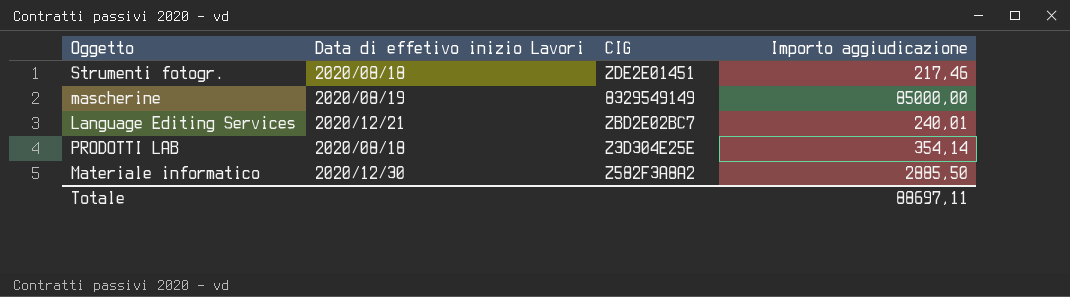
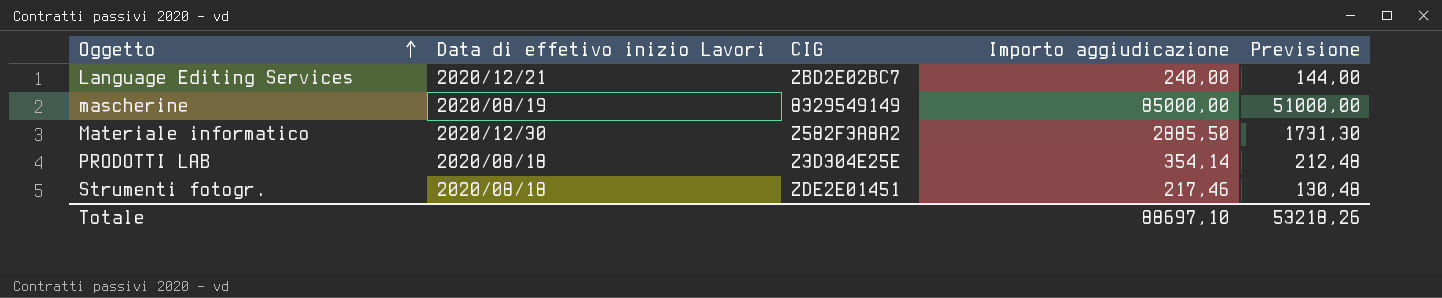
row order: none -> Oggetto ascending
column Previsione | formula: none -> [Importo aggiudicazione] * 0,6
Language Editing Services | Importo aggiudicazione: 240,01 -> 240,00
Totale | Importo aggiudicazione: 88697,11 -> 88697,10

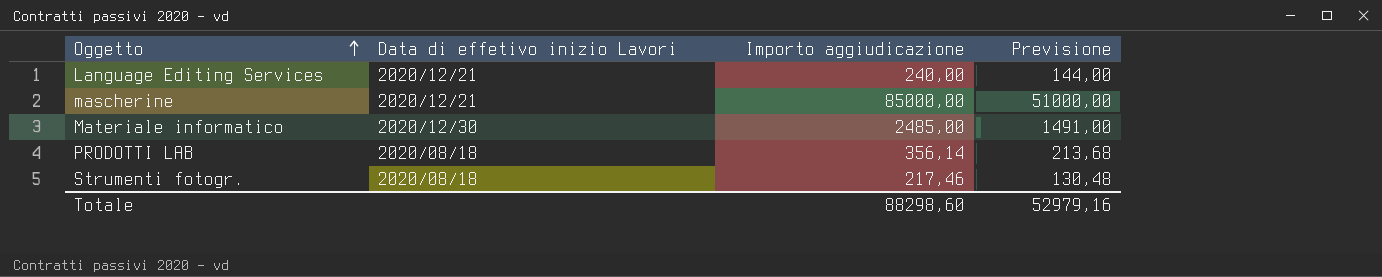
column CIG | position: 3 -> none
mascherine | Data di effetivo inizio Lavori: 2020/08/19 -> 2020/12/21
Materiale informatico | Importo aggiudicazione: 2885,50 -> 2485,00
Materiale informatico | Previsione: 1731,30 -> 1491,00
PRODOTTI LAB | Importo aggiudicazione: 354,14 -> 356,14
PRODOTTI LAB | Previsione: 212,48 -> 213,68
Totale | Importo aggiudicazione: 88697,10 -> 88298,60
Totale | Previsione: 53218,26 -> 52979,16

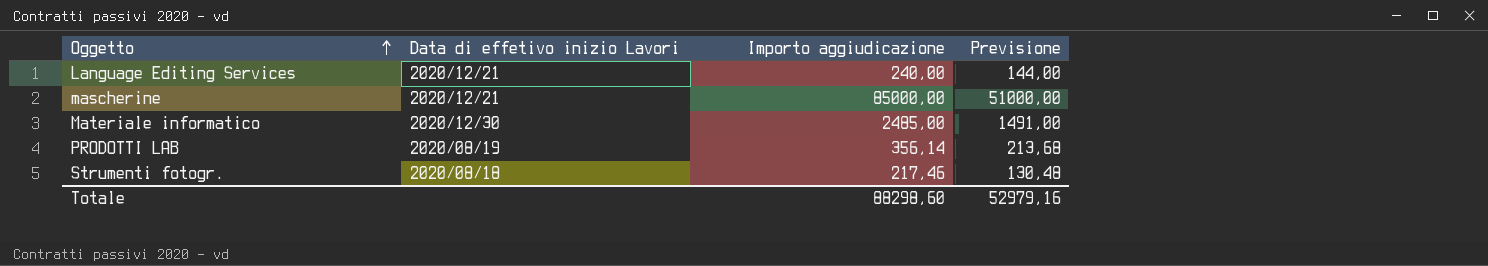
PRODOTTI LAB | Data di effetivo inizio Lavori: 2020/08/18 -> 2020/08/19

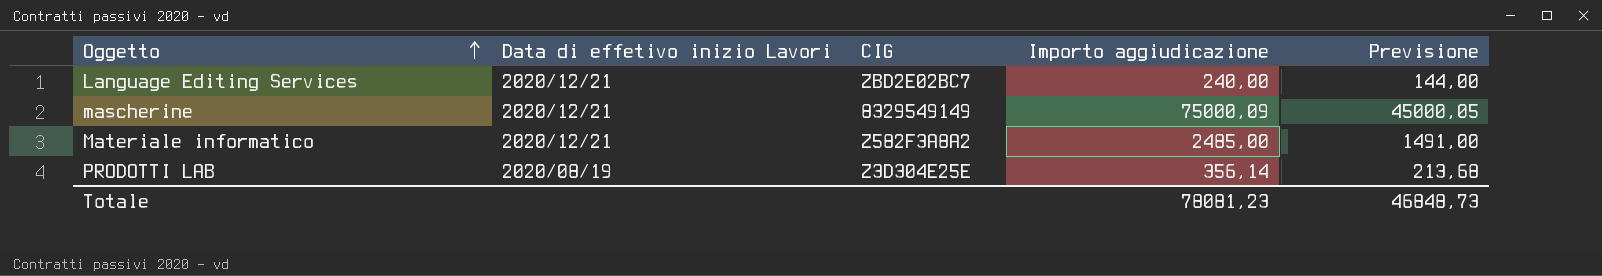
column CIG | position: none -> 3
row Strumenti fotogr.: 2020/08/18 | 217,46 | 130,48 -> none
mascherine | Importo aggiudicazione: 85000,00 -> 75000,09
mascherine | Previsione: 51000,00 -> 45000,05
Materiale informatico | Data di effetivo inizio Lavori: 2020/12/30 -> 2020/12/21
Totale | Importo aggiudicazione: 88298,60 -> 78081,23
Totale | Previsione: 52979,16 -> 46848,73

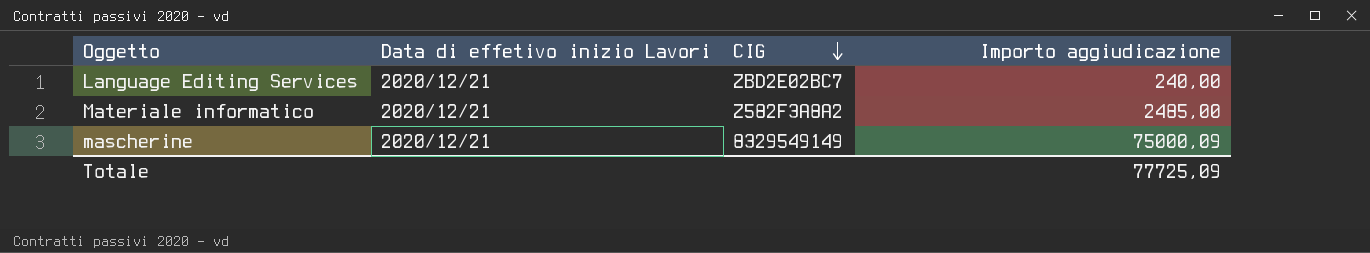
row order: Oggetto ascending -> CIG descending
column Previsione | formula: [Importo aggiudicazione] * 0,6 -> none
row PRODOTTI LAB: 2020/08/19 | Z3D304E25E | 356,14 | 213,68 -> none
Totale | Importo aggiudicazione: 78081,23 -> 77725,09

